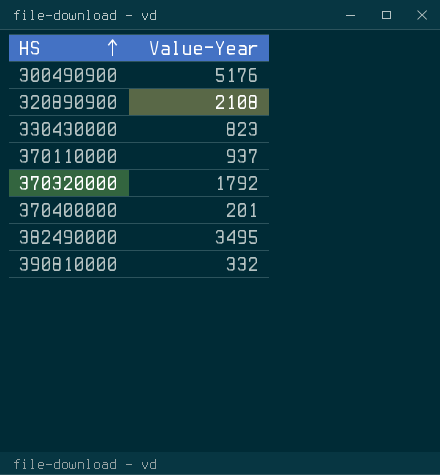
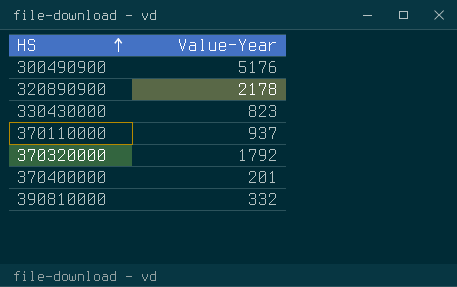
row 382490000: 3495 -> none
320890900 | Value-Year: 2108 -> 2178

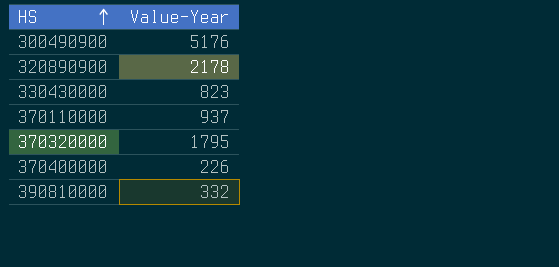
370320000 | Value-Year: 1792 -> 1795
370400000 | Value-Year: 201 -> 226

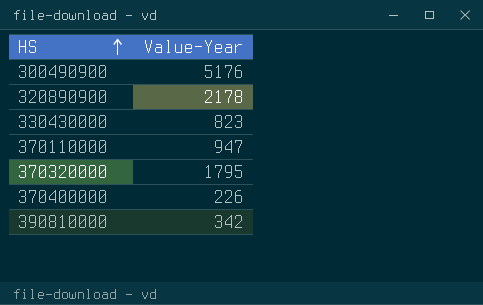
370110000 | Value-Year: 937 -> 947
390810000 | Value-Year: 332 -> 342

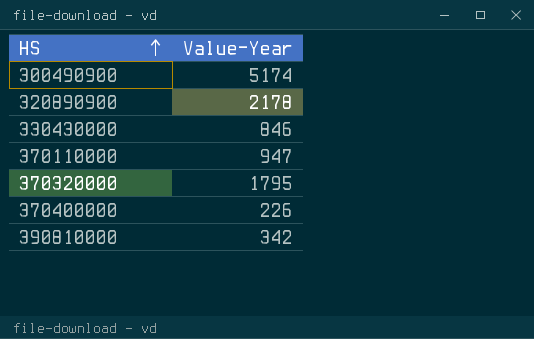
300490900 | Value-Year: 5176 -> 5174
330430000 | Value-Year: 823 -> 846

